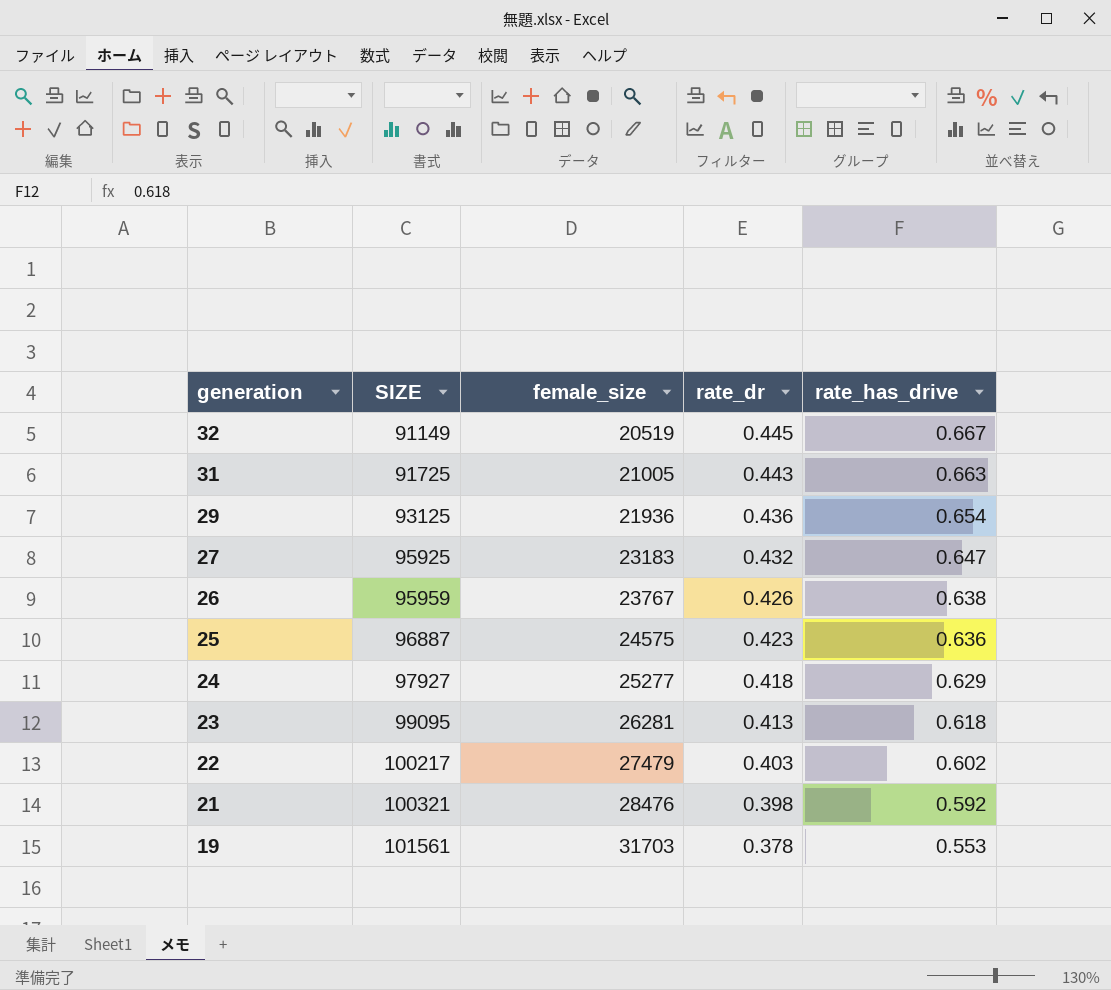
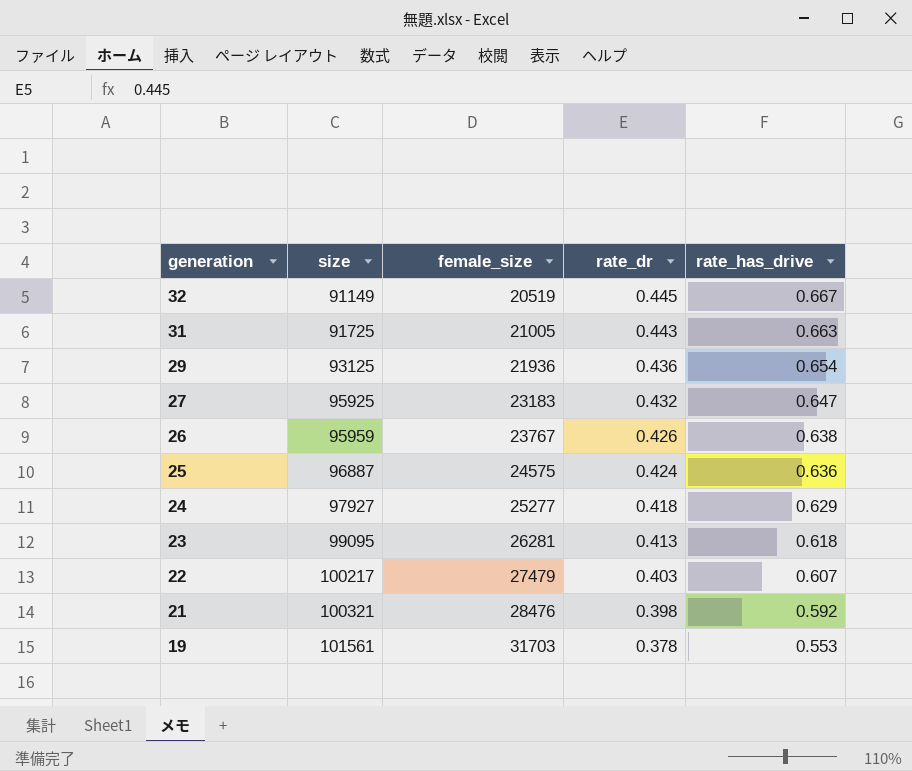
column name: SIZE -> size
25 | rate_dr: 0.423 -> 0.424
22 | rate_has_drive: 0.602 -> 0.607

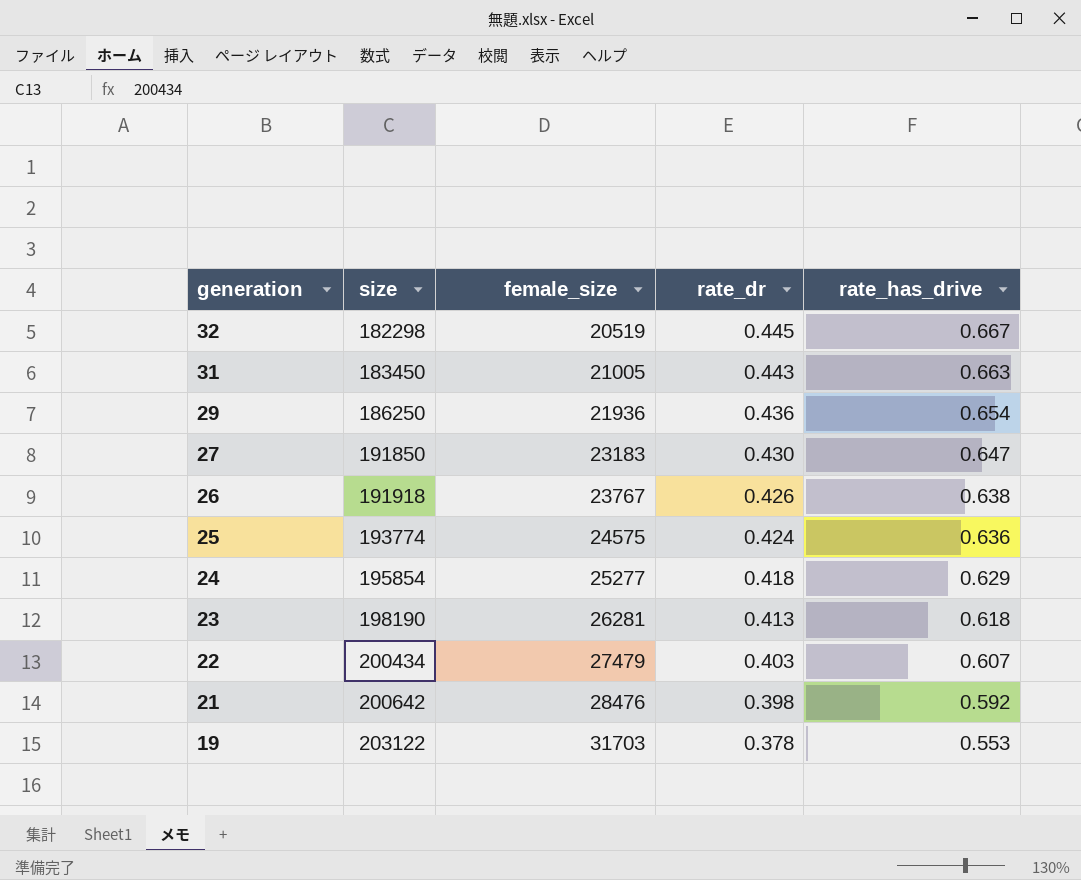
32 | size: 91149 -> 182298
31 | size: 91725 -> 183450
29 | size: 93125 -> 186250
27 | size: 95925 -> 191850
27 | rate_dr: 0.432 -> 0.430
26 | size: 95959 -> 191918
25 | size: 96887 -> 193774
24 | size: 97927 -> 195854
23 | size: 99095 -> 198190
22 | size: 100217 -> 200434
21 | size: 100321 -> 200642
19 | size: 101561 -> 203122

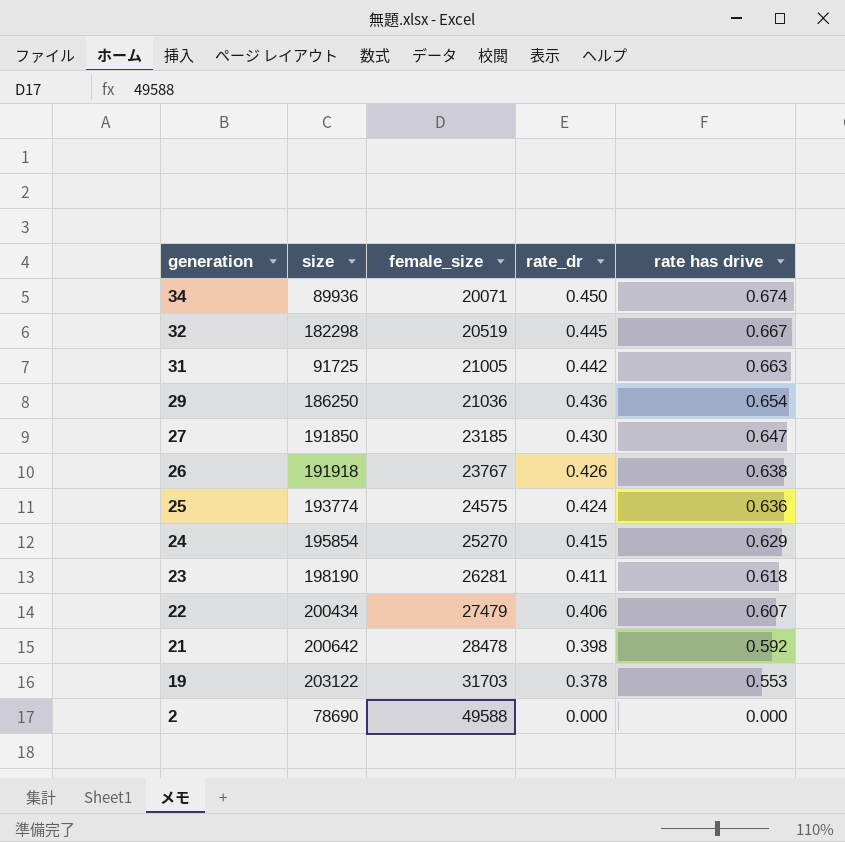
column name: rate_has_drive -> rate has drive
row 34: none -> 89936 | 20071 | 0.450 | 0.674
31 | size: 183450 -> 91725
31 | rate_dr: 0.443 -> 0.442
29 | female_size: 21936 -> 21036
27 | female_size: 23183 -> 23185
24 | female_size: 25277 -> 25270
24 | rate_dr: 0.418 -> 0.415
23 | rate_dr: 0.413 -> 0.411
22 | rate_dr: 0.403 -> 0.406
21 | female_size: 28476 -> 28478
row 2: none -> 78690 | 49588 | 0.000 | 0.000

